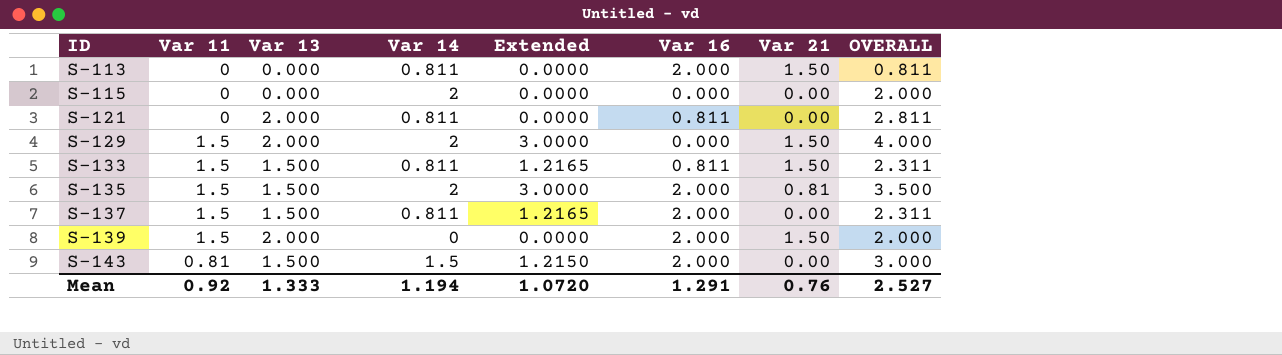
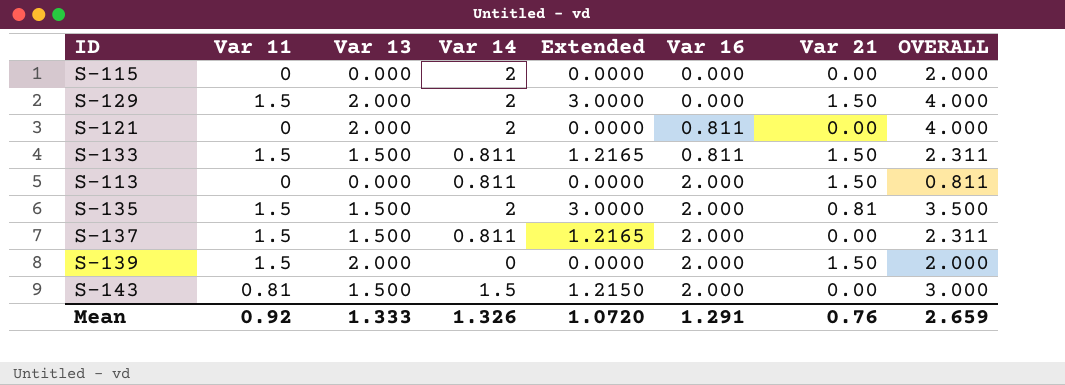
row order: ID ascending -> Var 16 ascending
S-121 | Var 14: 0.811 -> 2
S-121 | OVERALL: 2.811 -> 4.000
Mean | Var 14: 1.194 -> 1.326
Mean | OVERALL: 2.527 -> 2.659

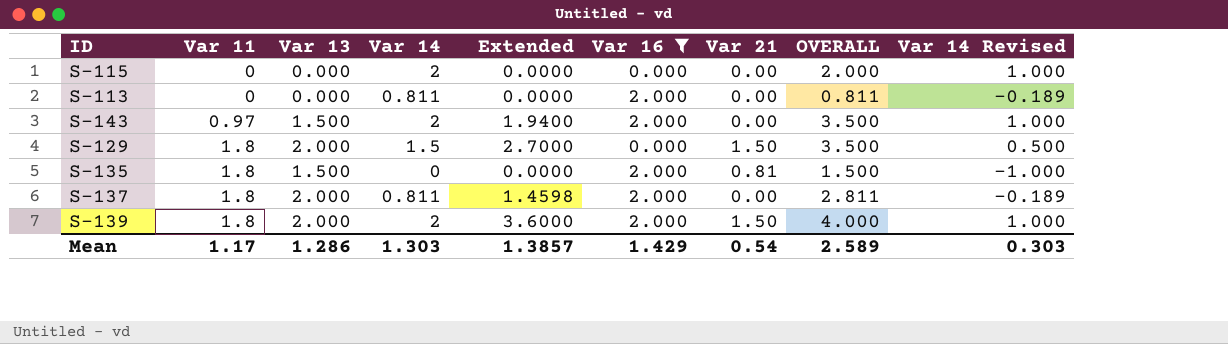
filter: none -> Var 16 != 0.811
row order: Var 16 ascending -> Var 11 ascending
column Var 14 Revised | formula: none -> [Var 14] - 1
S-113 | Var 21: 1.50 -> 0.00
S-143 | Var 11: 0.81 -> 0.97
S-143 | Var 14: 1.5 -> 2
S-143 | Extended: 1.2150 -> 1.9400
S-143 | OVERALL: 3.000 -> 3.500
S-129 | Var 11: 1.5 -> 1.8
S-129 | Var 14: 2 -> 1.5
S-129 | Extended: 3.0000 -> 2.7000
S-129 | OVERALL: 4.000 -> 3.500
S-135 | Var 11: 1.5 -> 1.8
S-135 | Var 14: 2 -> 0
S-135 | Extended: 3.0000 -> 0.0000
S-135 | OVERALL: 3.500 -> 1.500
S-137 | Var 11: 1.5 -> 1.8
S-137 | Var 13: 1.500 -> 2.000
S-137 | Extended: 1.2165 -> 1.4598
S-137 | OVERALL: 2.311 -> 2.811
S-139 | Var 11: 1.5 -> 1.8
S-139 | Var 14: 0 -> 2
S-139 | Extended: 0.0000 -> 3.6000
S-139 | OVERALL: 2.000 -> 4.000
Mean | Var 11: 0.92 -> 1.17
Mean | Var 13: 1.333 -> 1.286
Mean | Var 14: 1.326 -> 1.303
Mean | Extended: 1.0720 -> 1.3857
Mean | Var 16: 1.291 -> 1.429
Mean | Var 21: 0.76 -> 0.54
Mean | OVERALL: 2.659 -> 2.589

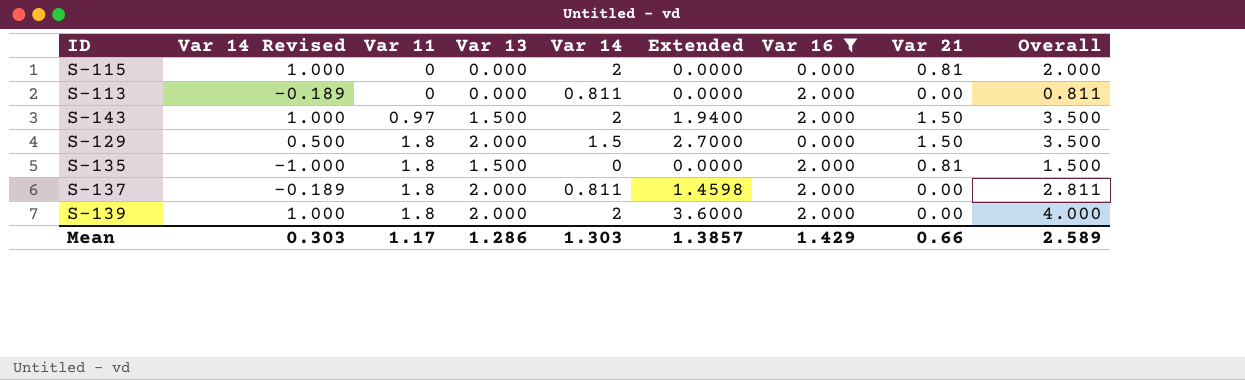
column Var 14 Revised | position: 9 -> 2
column name: OVERALL -> Overall
S-115 | Var 21: 0.00 -> 0.81
S-143 | Var 21: 0.00 -> 1.50
S-139 | Var 21: 1.50 -> 0.00
Mean | Var 21: 0.54 -> 0.66

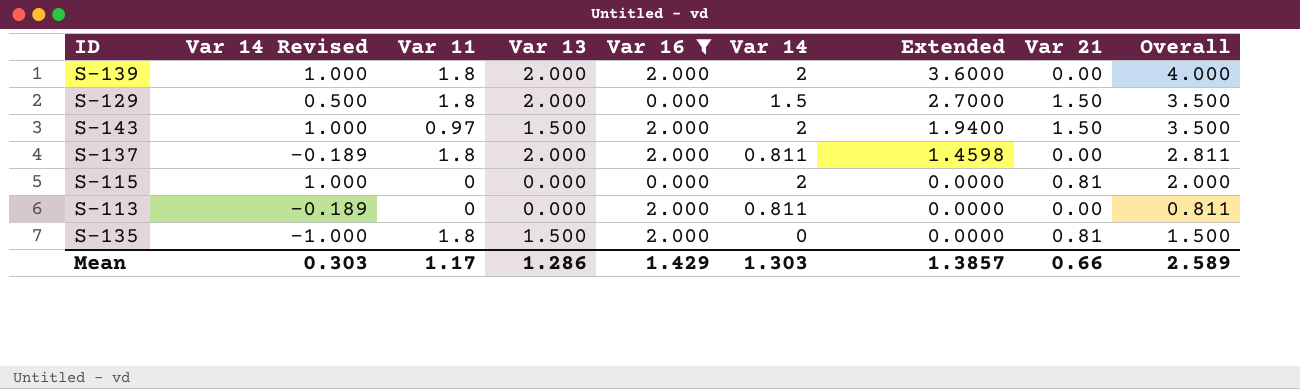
row order: Var 11 ascending -> Extended descending
column Var 16 | position: 7 -> 5

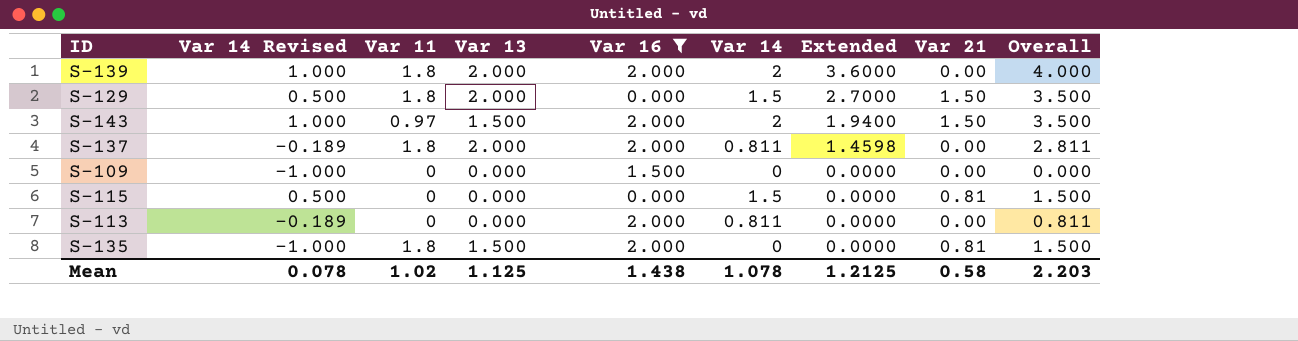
row S-109: none -> -1.000 | 0 | 0.000 | 1.500 | 0 | 0.0000 | 0.00 | 0.000
S-115 | Var 14 Revised: 1.000 -> 0.500
S-115 | Var 14: 2 -> 1.5
S-115 | Overall: 2.000 -> 1.500
Mean | Var 14 Revised: 0.303 -> 0.078
Mean | Var 11: 1.17 -> 1.02
Mean | Var 13: 1.286 -> 1.125
Mean | Var 16: 1.429 -> 1.438
Mean | Var 14: 1.303 -> 1.078
Mean | Extended: 1.3857 -> 1.2125
Mean | Var 21: 0.66 -> 0.58
Mean | Overall: 2.589 -> 2.203

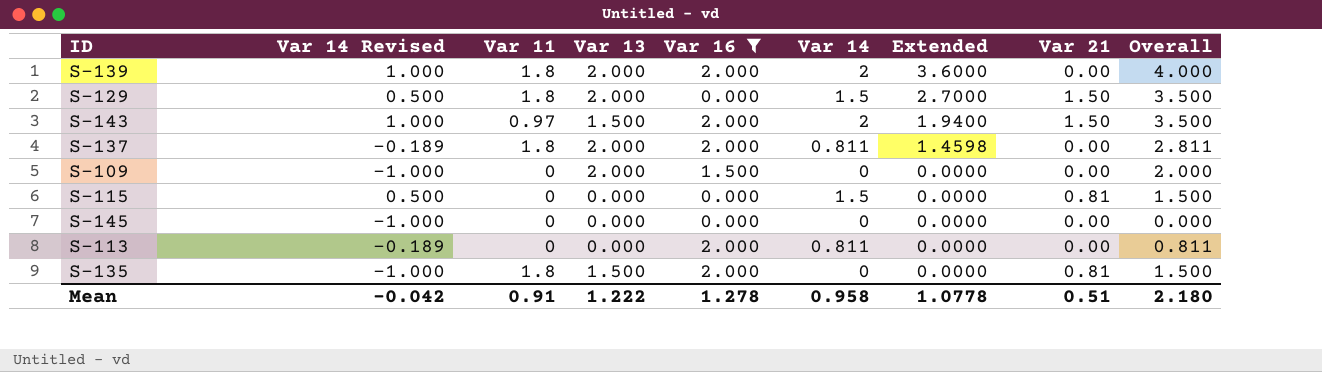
S-109 | Var 13: 0.000 -> 2.000
S-109 | Overall: 0.000 -> 2.000
row S-145: none -> -1.000 | 0 | 0.000 | 0.000 | 0 | 0.0000 | 0.00 | 0.000
Mean | Var 14 Revised: 0.078 -> -0.042
Mean | Var 11: 1.02 -> 0.91
Mean | Var 13: 1.125 -> 1.222
Mean | Var 16: 1.438 -> 1.278
Mean | Var 14: 1.078 -> 0.958
Mean | Extended: 1.2125 -> 1.0778
Mean | Var 21: 0.58 -> 0.51
Mean | Overall: 2.203 -> 2.180

